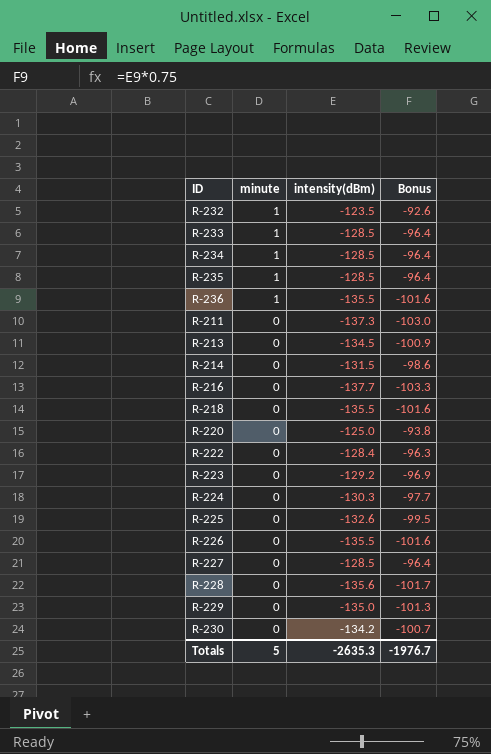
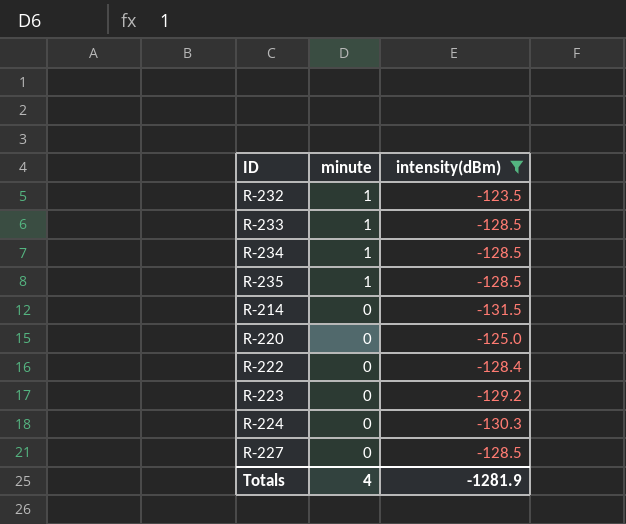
filter: none -> intensity(dBm) >= -131.5
column Bonus | formula: [intensity(dBm)] * 0.75 -> none
Totals | minute: 5 -> 4
Totals | intensity(dBm): -2635.3 -> -1281.9

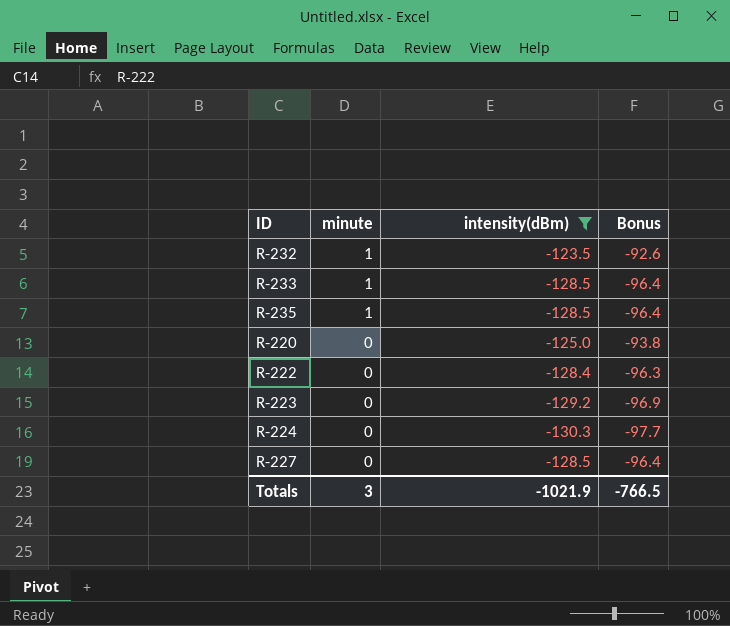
column Bonus | formula: none -> [intensity(dBm)] * 0.75
row R-234: 1 | -128.5 -> none
row R-214: 0 | -131.5 -> none
Totals | minute: 4 -> 3
Totals | intensity(dBm): -1281.9 -> -1021.9

